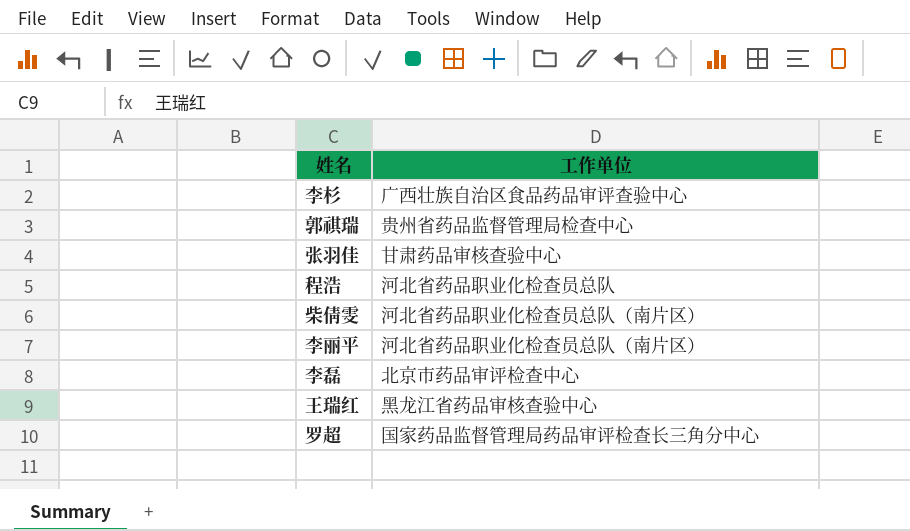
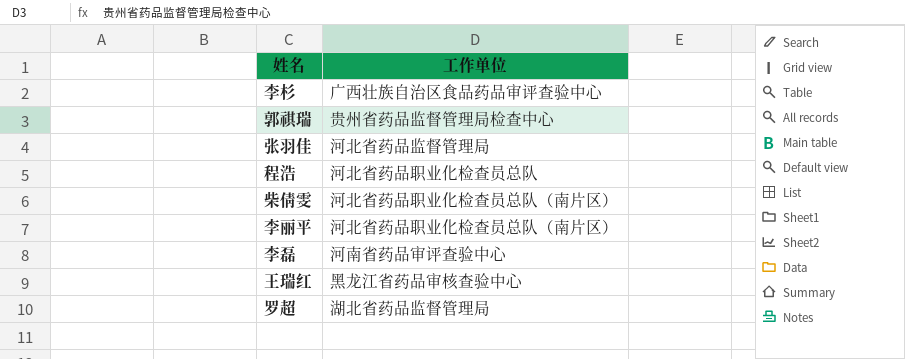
张羽佳 | 工作单位: 甘肃药品审核查验中心 -> 河北省药品监督管理局
李磊 | 工作单位: 北京市药品审评检查中心 -> 河南省药品审评查验中心
罗超 | 工作单位: 国家药品监督管理局药品审评检查长三角分中心 -> 湖北省药品监督管理局

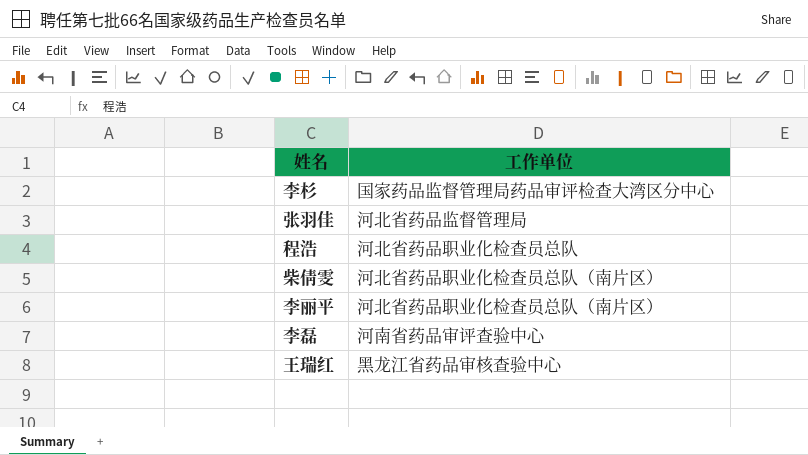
row 郭祺瑞: 贵州省药品监督管理局检查中心 -> none
row 罗超: 湖北省药品监督管理局 -> none
李杉 | 工作单位: 广西壮族自治区食品药品审评查验中心 -> 国家药品监督管理局药品审评检查大湾区分中心

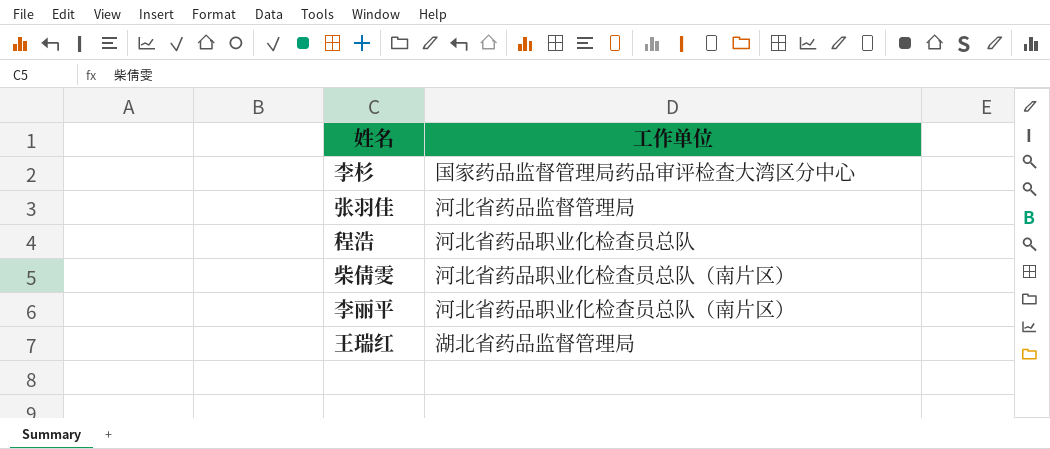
row 李磊: 河南省药品审评查验中心 -> none
王瑞红 | 工作单位: 黑龙江省药品审核查验中心 -> 湖北省药品监督管理局

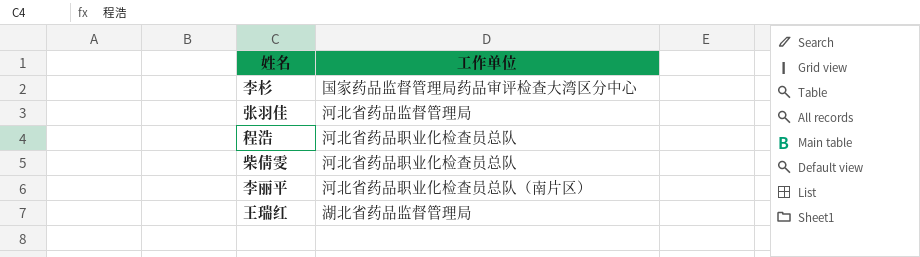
柴倩雯 | 工作单位: 河北省药品职业化检查员总队（南片区） -> 河北省药品职业化检查员总队

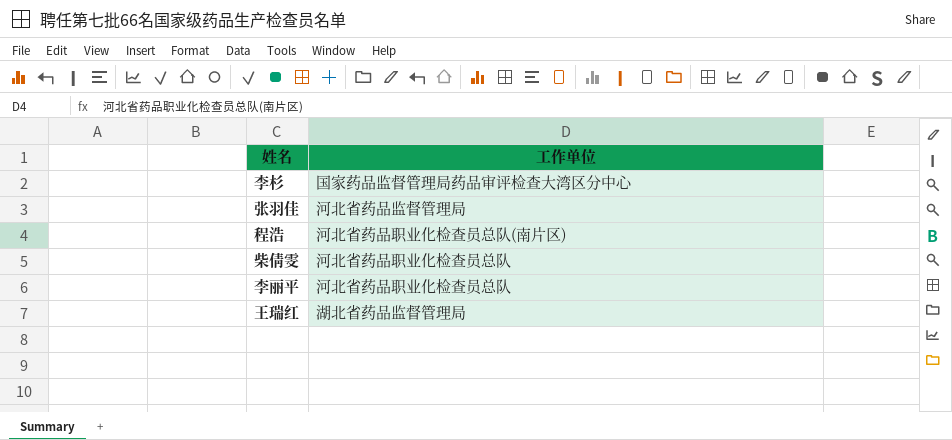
程浩 | 工作单位: 河北省药品职业化检查员总队 -> 河北省药品职业化检查员总队(南片区)
李丽平 | 工作单位: 河北省药品职业化检查员总队（南片区） -> 河北省药品职业化检查员总队

